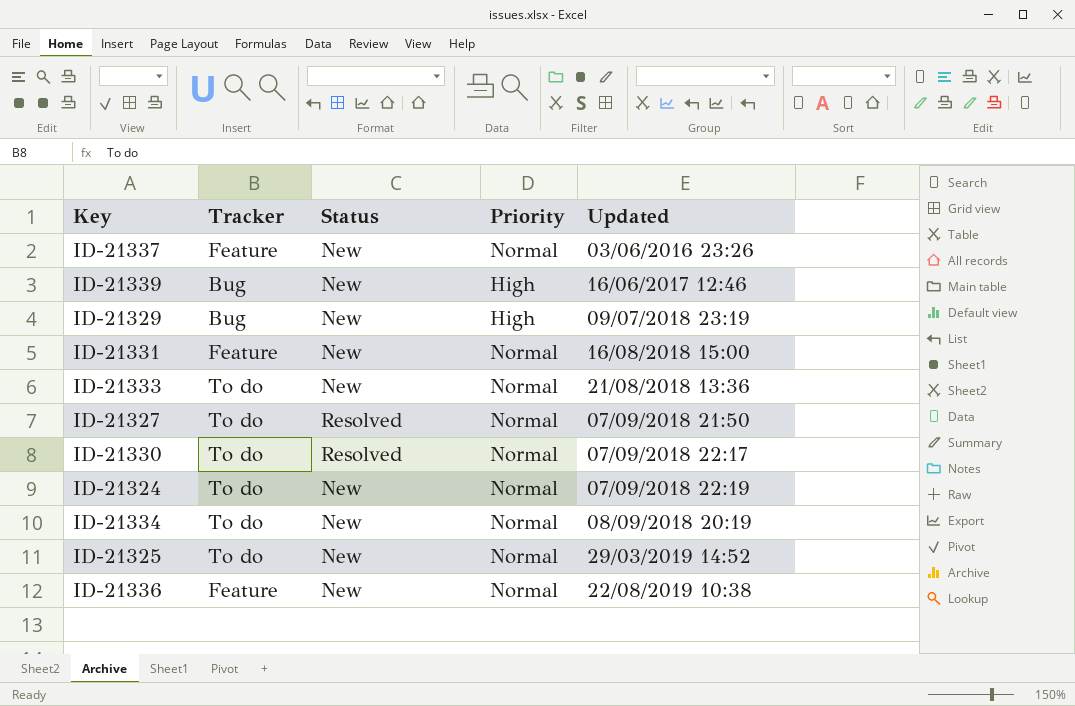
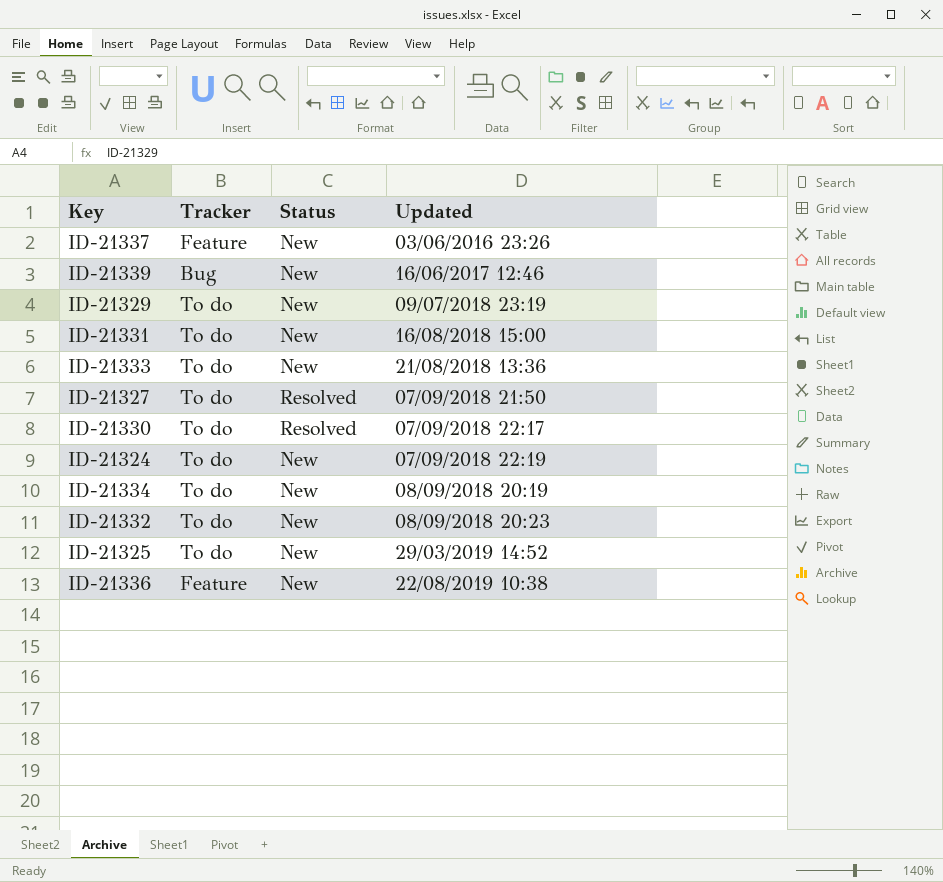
column Priority | position: 4 -> none
ID-21329 | Tracker: Bug -> To do
ID-21331 | Tracker: Feature -> To do
row ID-21332: none -> To do | New | 08/09/2018 20:23

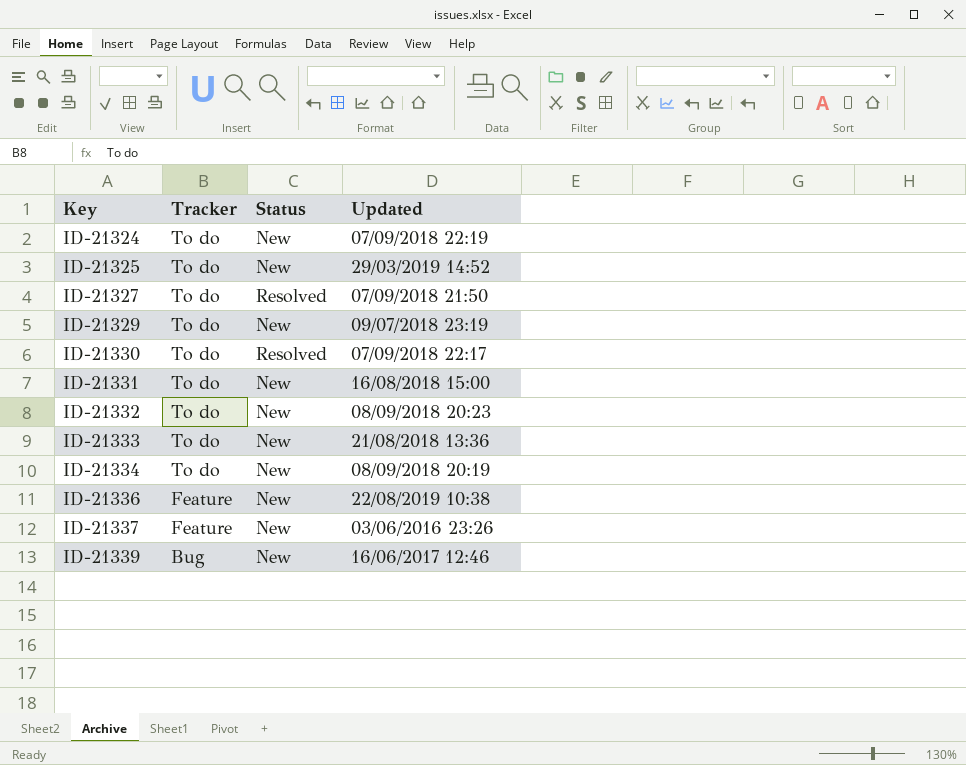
row order: Updated ascending -> Key ascending

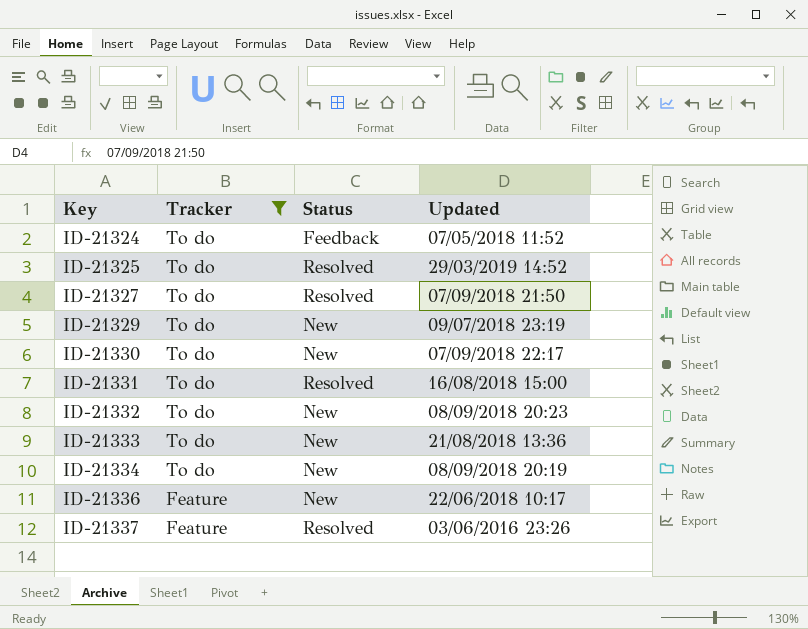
filter: none -> Tracker != Bug
ID-21324 | Status: New -> Feedback
ID-21324 | Updated: 07/09/2018 22:19 -> 07/05/2018 11:52
ID-21325 | Status: New -> Resolved
ID-21330 | Status: Resolved -> New
ID-21331 | Status: New -> Resolved
ID-21336 | Updated: 22/08/2019 10:38 -> 22/06/2018 10:17
ID-21337 | Status: New -> Resolved

